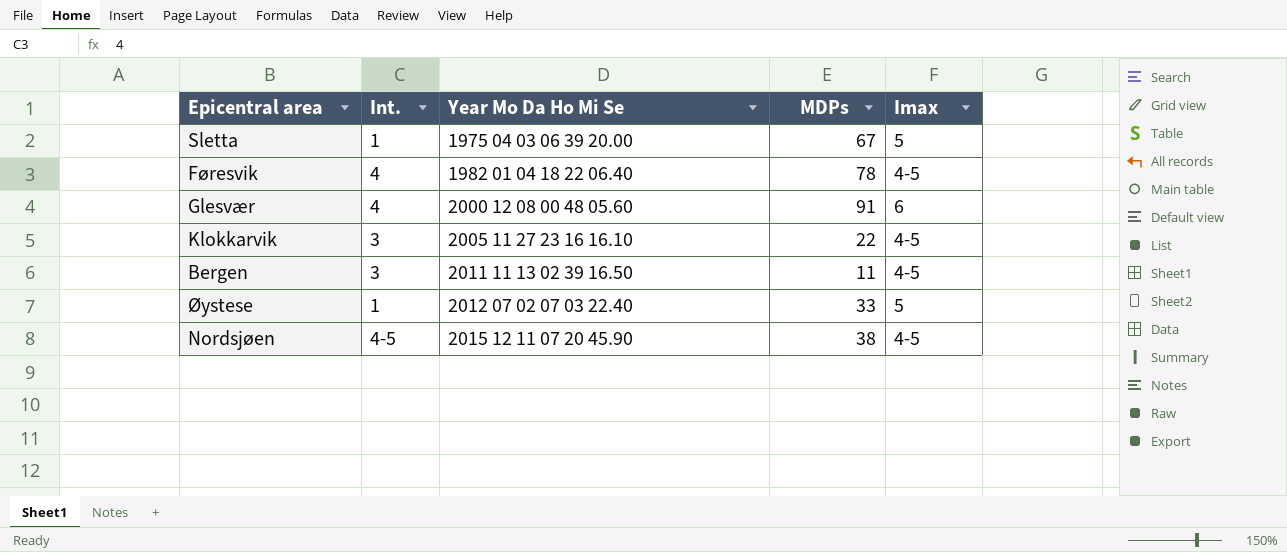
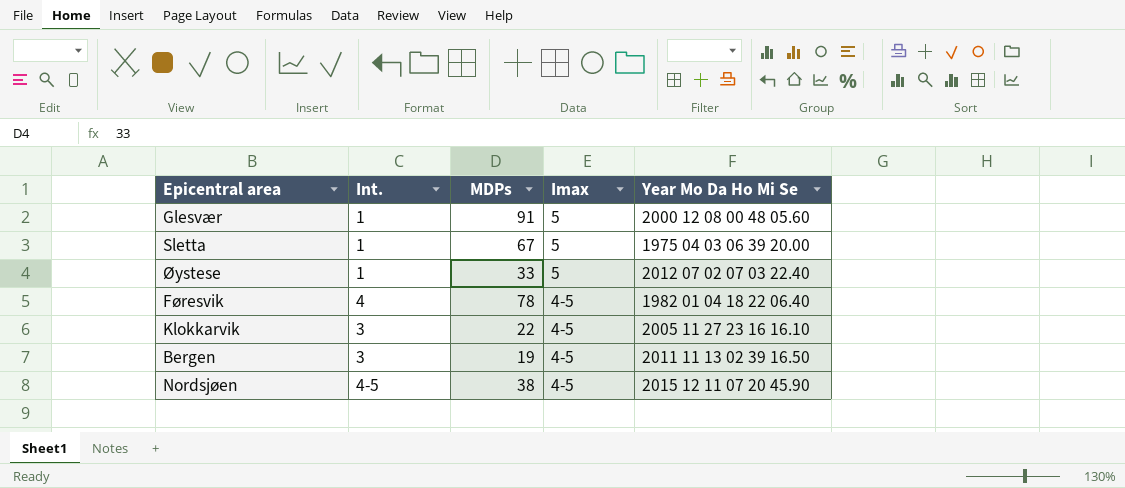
row order: Year Mo Da Ho Mi Se ascending -> Imax descending
column Year Mo Da Ho Mi Se | position: 3 -> 5
Glesvær | Int.: 4 -> 1
Glesvær | Imax: 6 -> 5
Bergen | MDPs: 11 -> 19

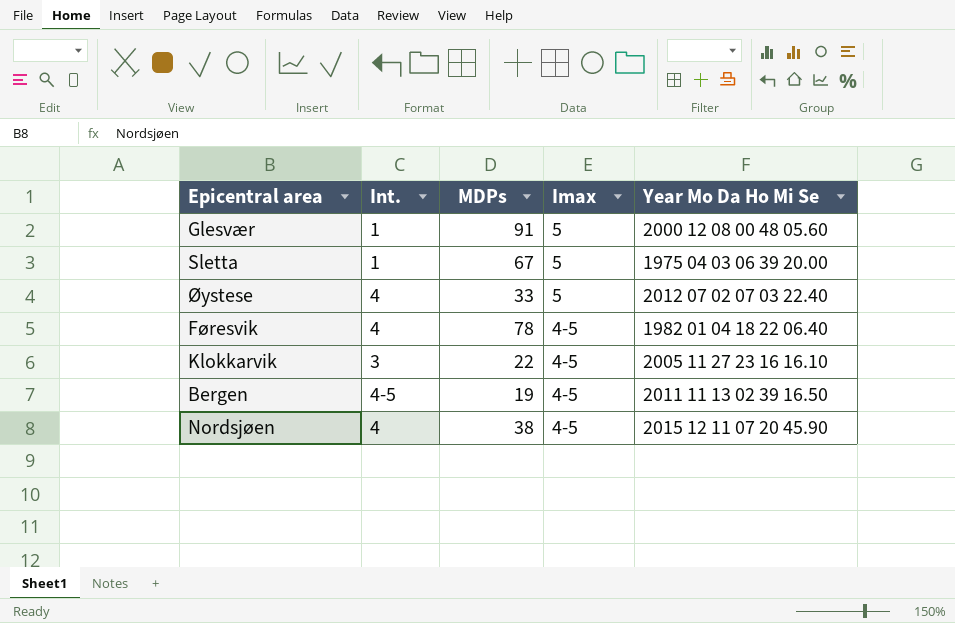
Øystese | Int.: 1 -> 4
Bergen | Int.: 3 -> 4-5
Nordsjøen | Int.: 4-5 -> 4

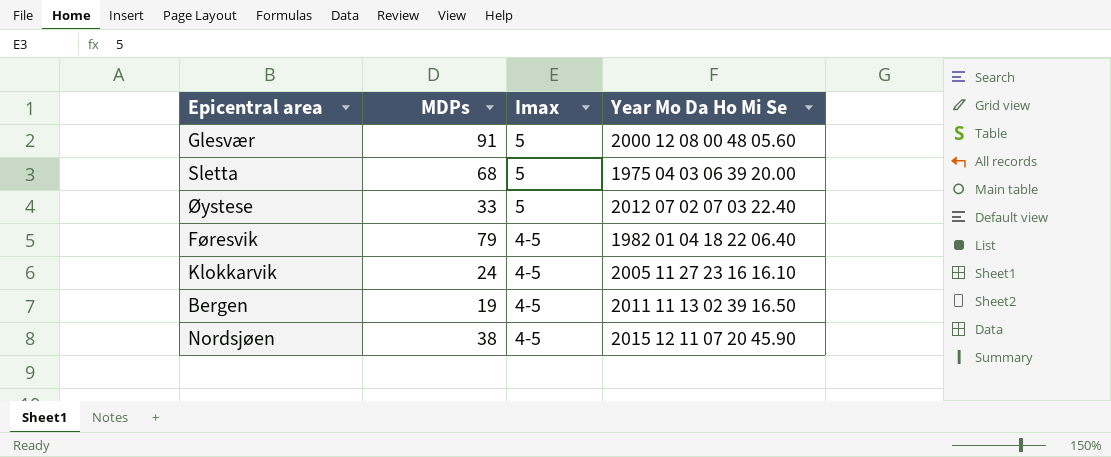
column Int. | position: 2 -> none
Sletta | MDPs: 67 -> 68
Føresvik | MDPs: 78 -> 79
Klokkarvik | MDPs: 22 -> 24

